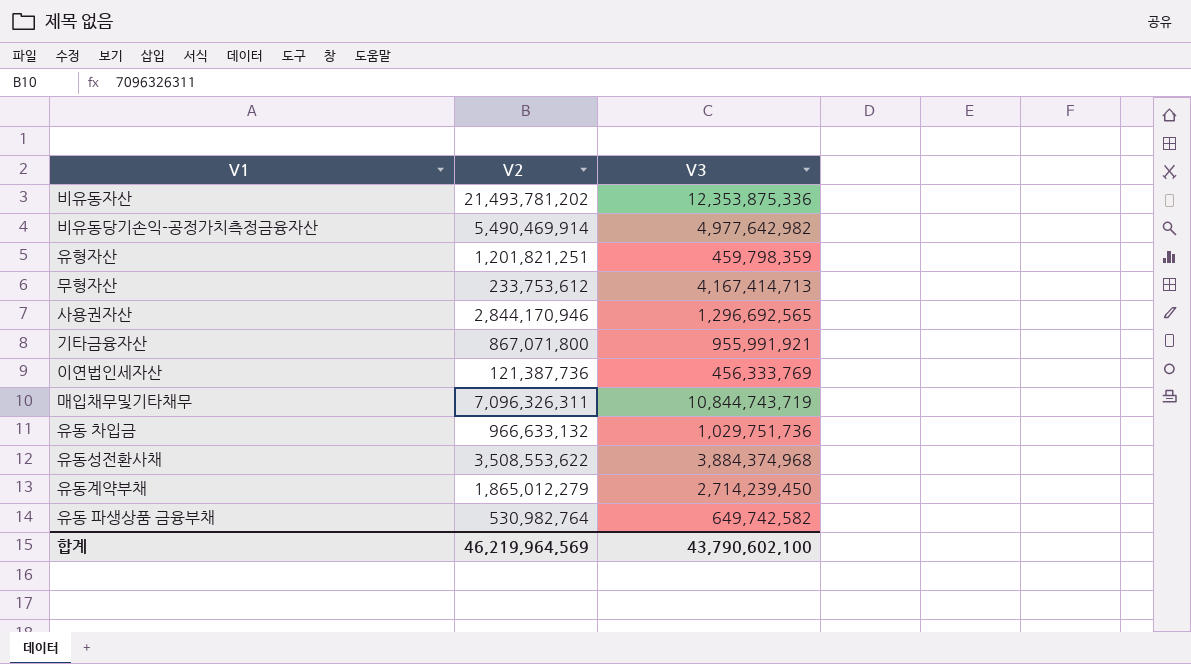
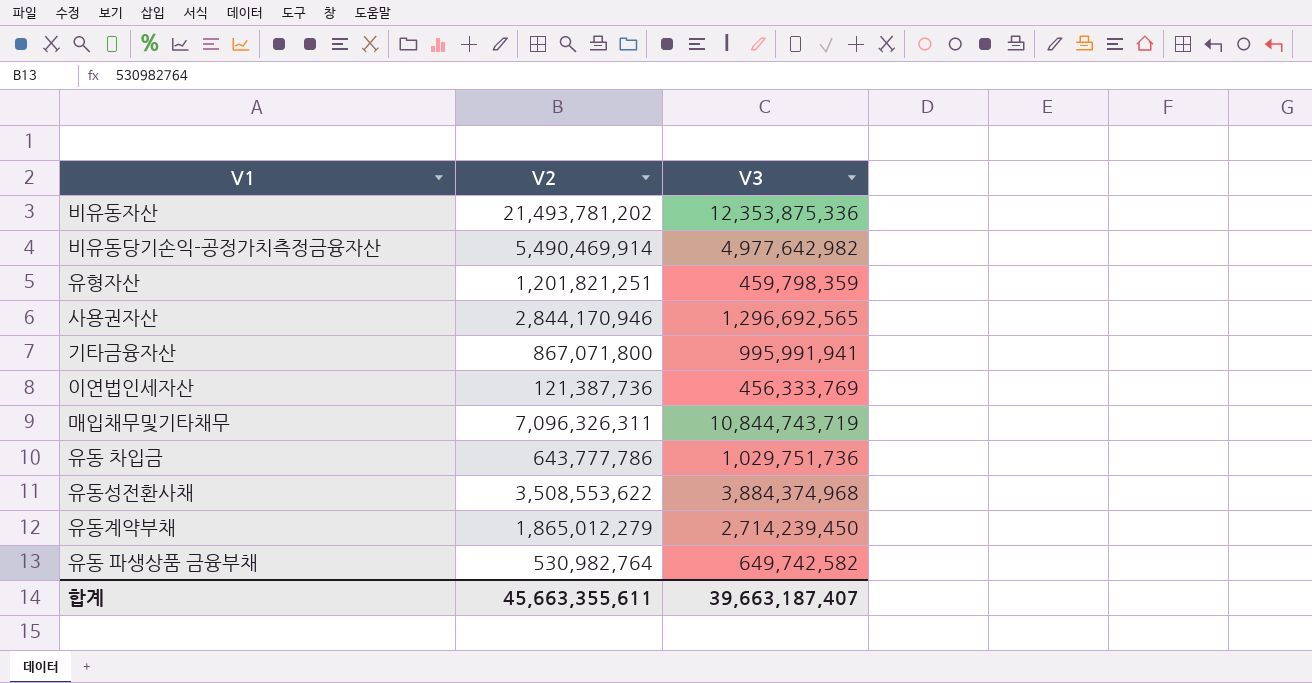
row 무형자산: 233,753,612 | 4,167,414,713 -> none
기타금융자산 | V3: 955,991,921 -> 995,991,941
유동 차입금 | V2: 966,633,132 -> 643,777,786
합계 | V2: 46,219,964,569 -> 45,663,355,611
합계 | V3: 43,790,602,100 -> 39,663,187,407

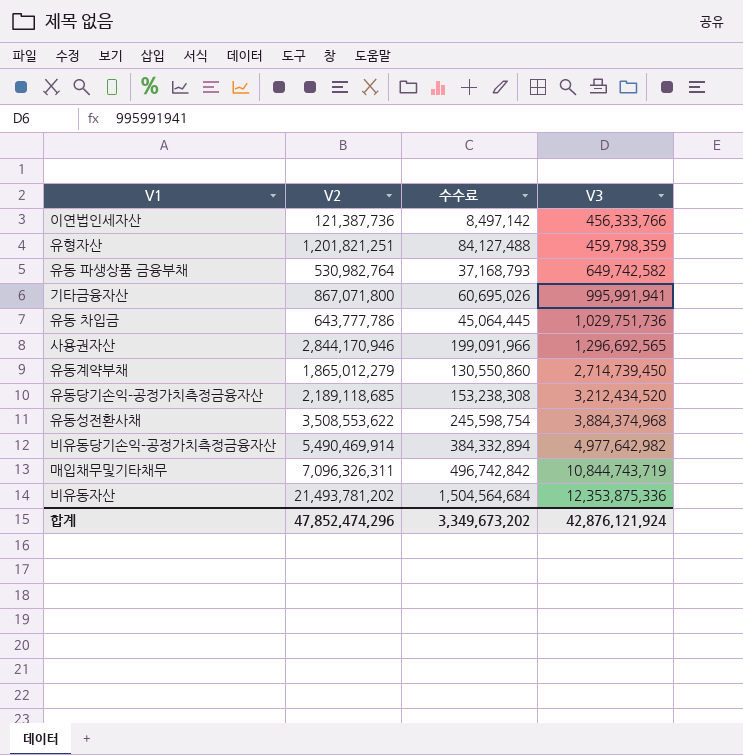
row order: none -> V3 ascending
column 수수료 | formula: none -> [V2] * 0.07
이연법인세자산 | V3: 456,333,769 -> 456,333,766
유동계약부채 | V3: 2,714,239,450 -> 2,714,739,450
row 유동당기손익-공정가치측정금융자산: none -> 2,189,118,685 | 153,238,308 | 3,212,434,520
합계 | V2: 45,663,355,611 -> 47,852,474,296
합계 | V3: 39,663,187,407 -> 42,876,121,924

